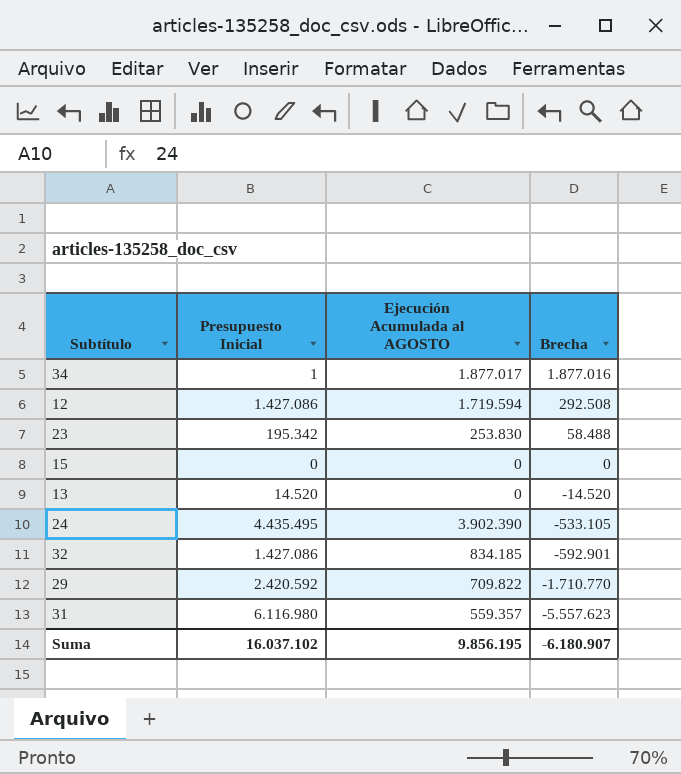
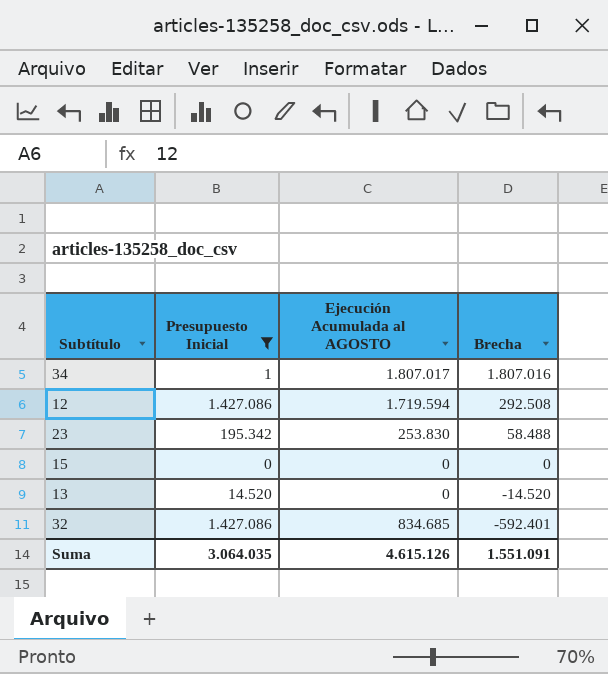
filter: none -> Presupuesto Inicial <= 1.427.086
34 | Ejecución Acumulada al AGOSTO: 1.877.017 -> 1.807.017
34 | Brecha: 1.877.016 -> 1.807.016
32 | Ejecución Acumulada al AGOSTO: 834.185 -> 834.685
32 | Brecha: -592.901 -> -592.401
Suma | Presupuesto Inicial: 16.037.102 -> 3.064.035
Suma | Ejecución Acumulada al AGOSTO: 9.856.195 -> 4.615.126
Suma | Brecha: -6.180.907 -> 1.551.091

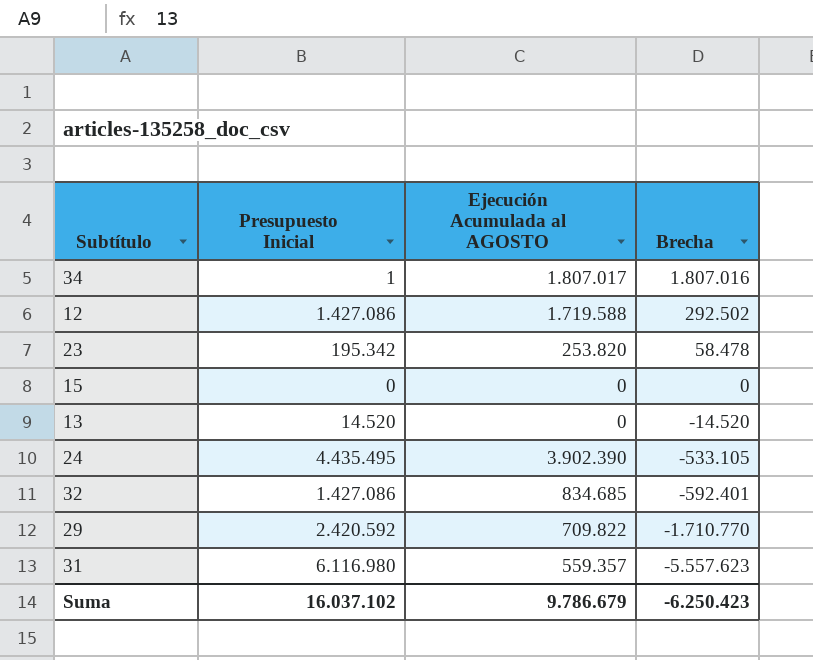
filter: Presupuesto Inicial <= 1.427.086 -> none
12 | Ejecución Acumulada al AGOSTO: 1.719.594 -> 1.719.588
12 | Brecha: 292.508 -> 292.502
23 | Ejecución Acumulada al AGOSTO: 253.830 -> 253.820
23 | Brecha: 58.488 -> 58.478
Suma | Presupuesto Inicial: 3.064.035 -> 16.037.102
Suma | Ejecución Acumulada al AGOSTO: 4.615.126 -> 9.786.679
Suma | Brecha: 1.551.091 -> -6.250.423

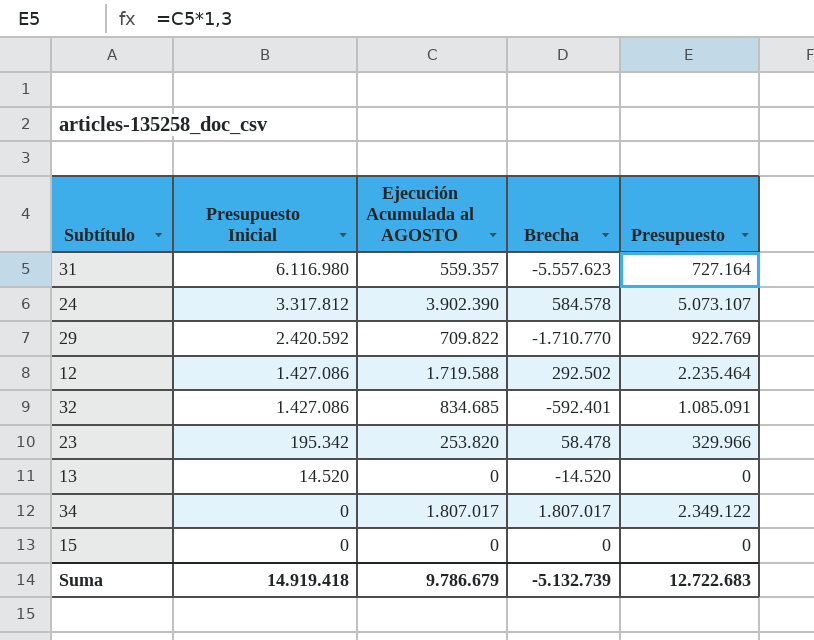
row order: Brecha descending -> Presupuesto Inicial descending
column Presupuesto | formula: none -> [Ejecución Acumulada al AGOSTO] * 1,3
24 | Presupuesto Inicial: 4.435.495 -> 3.317.812
24 | Brecha: -533.105 -> 584.578
34 | Presupuesto Inicial: 1 -> 0
34 | Brecha: 1.807.016 -> 1.807.017
Suma | Presupuesto Inicial: 16.037.102 -> 14.919.418
Suma | Brecha: -6.250.423 -> -5.132.739

